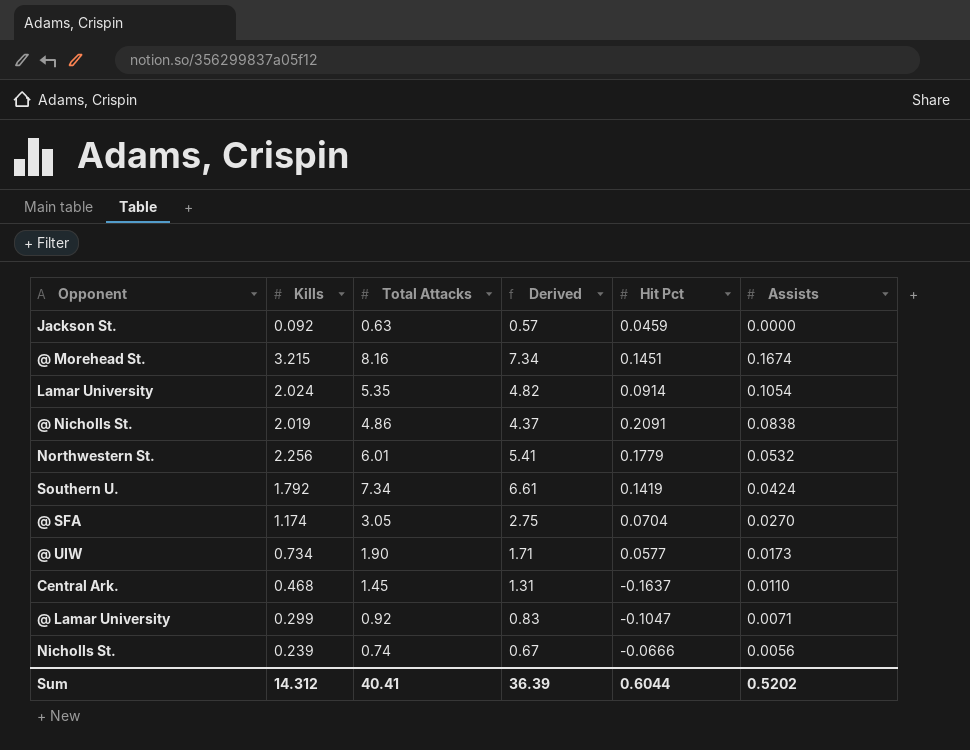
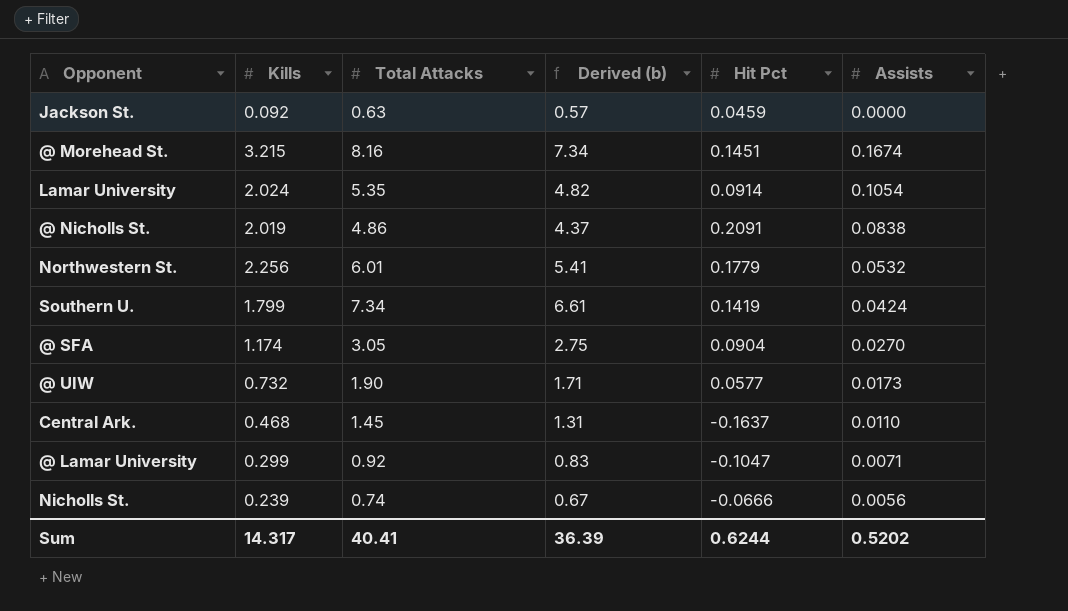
column name: Derived -> Derived (b)
Southern U. | Kills: 1.792 -> 1.799
@ SFA | Hit Pct: 0.0704 -> 0.0904
@ UIW | Kills: 0.734 -> 0.732
Sum | Kills: 14.312 -> 14.317
Sum | Hit Pct: 0.6044 -> 0.6244

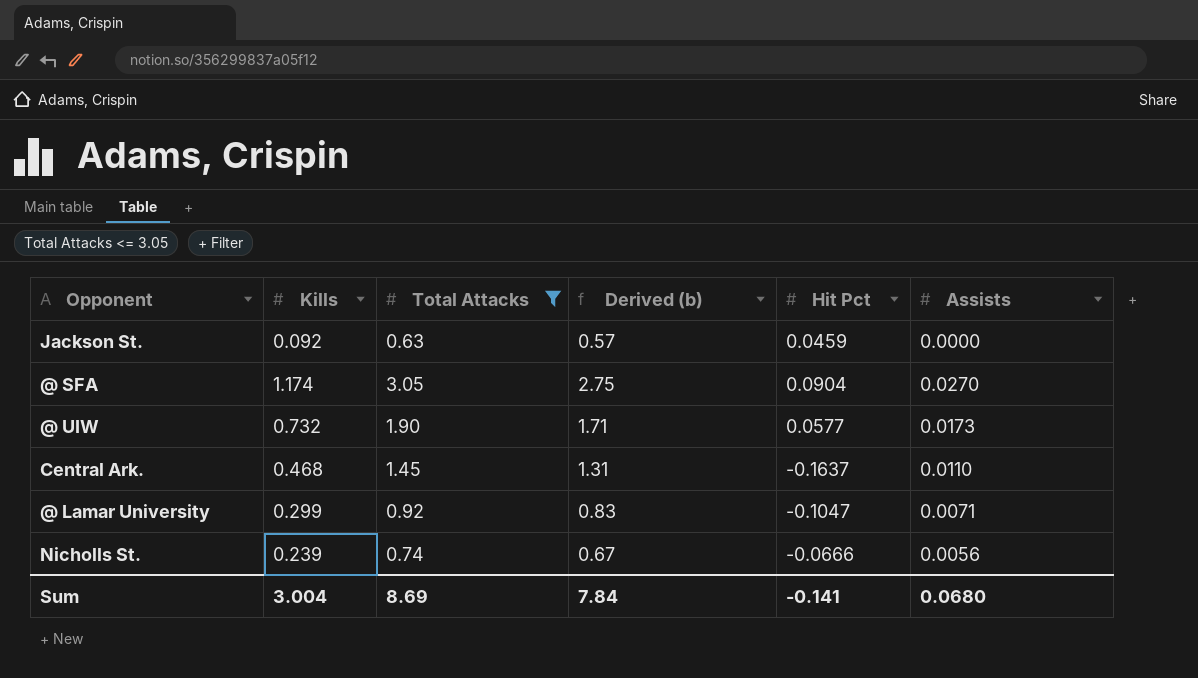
filter: none -> Total Attacks <= 3.05
Sum | Kills: 14.317 -> 3.004
Sum | Total Attacks: 40.41 -> 8.69
Sum | Derived (b): 36.39 -> 7.84
Sum | Hit Pct: 0.6244 -> -0.141
Sum | Assists: 0.5202 -> 0.0680

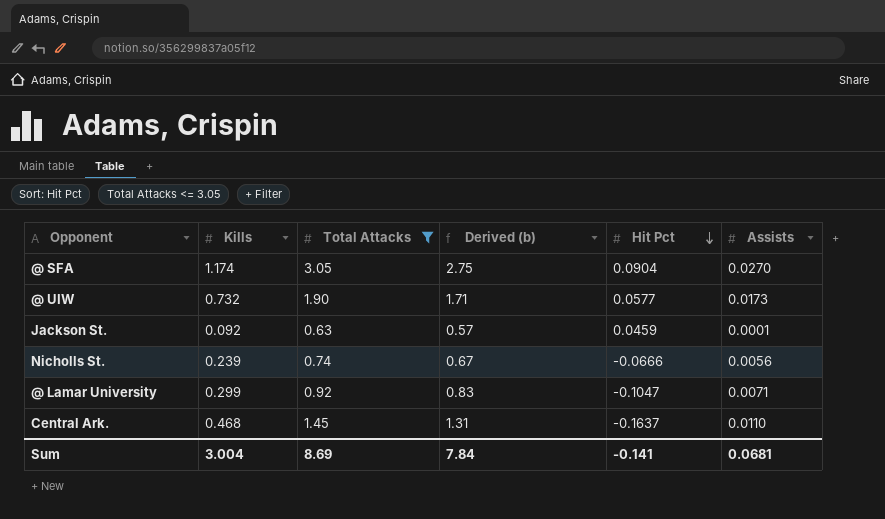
row order: none -> Hit Pct descending
Jackson St. | Assists: 0.0000 -> 0.0001
Sum | Assists: 0.0680 -> 0.0681

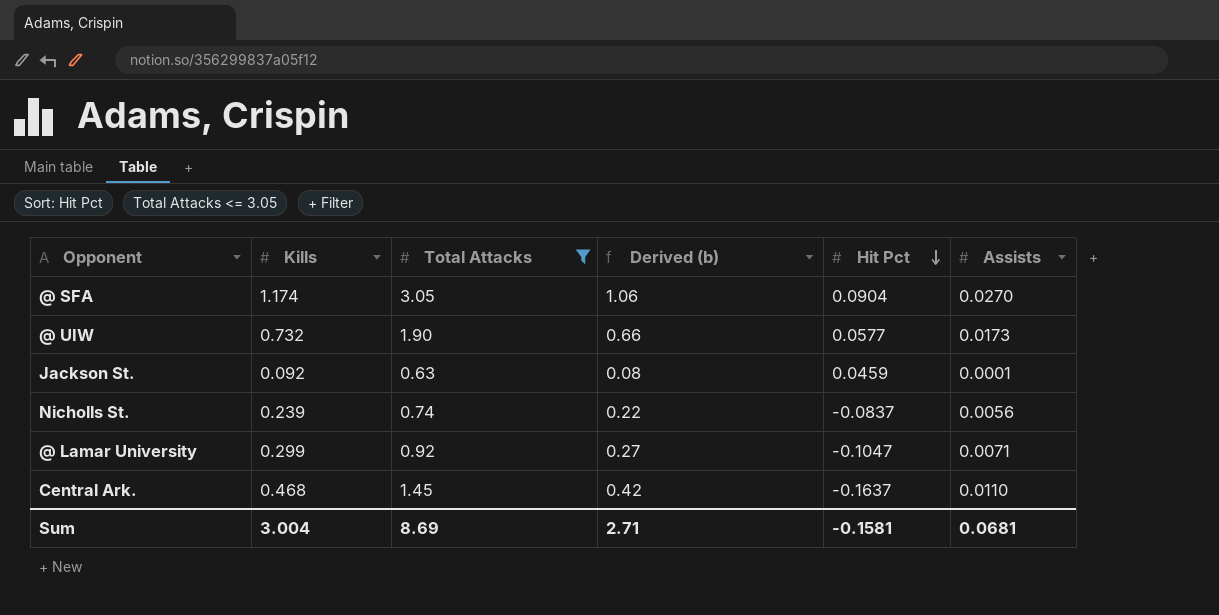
column Derived (b) | formula: [Total Attacks] * 0.9 -> [Kills] * 0.9
Nicholls St. | Hit Pct: -0.0666 -> -0.0837
Sum | Derived (b): 7.84 -> 2.71
Sum | Hit Pct: -0.141 -> -0.1581

